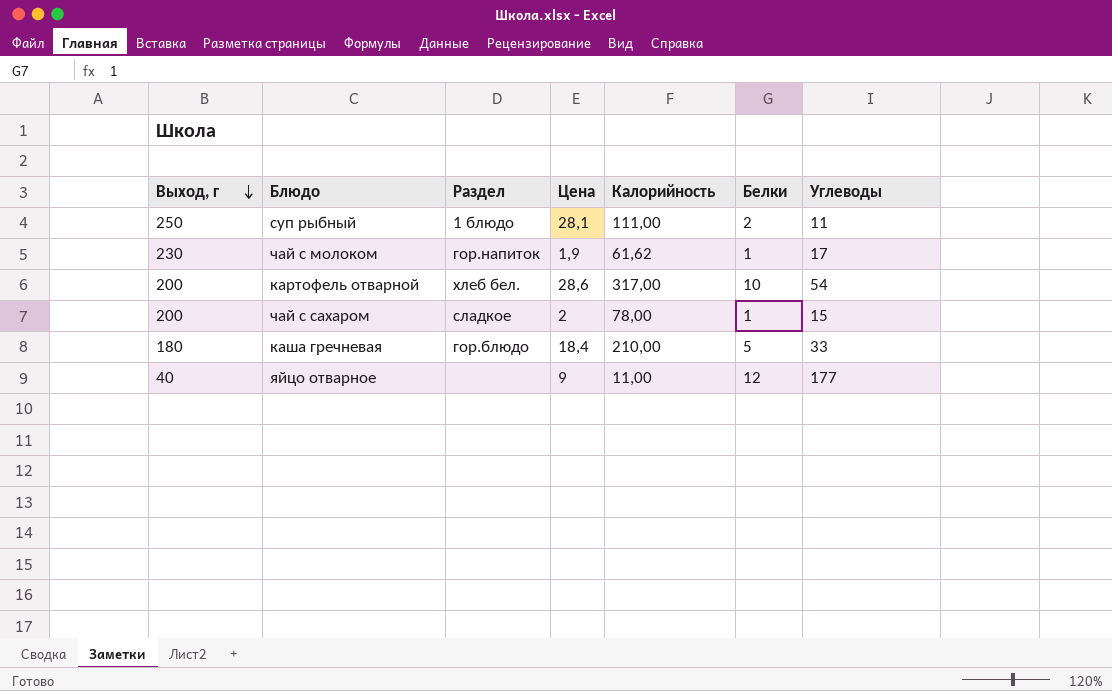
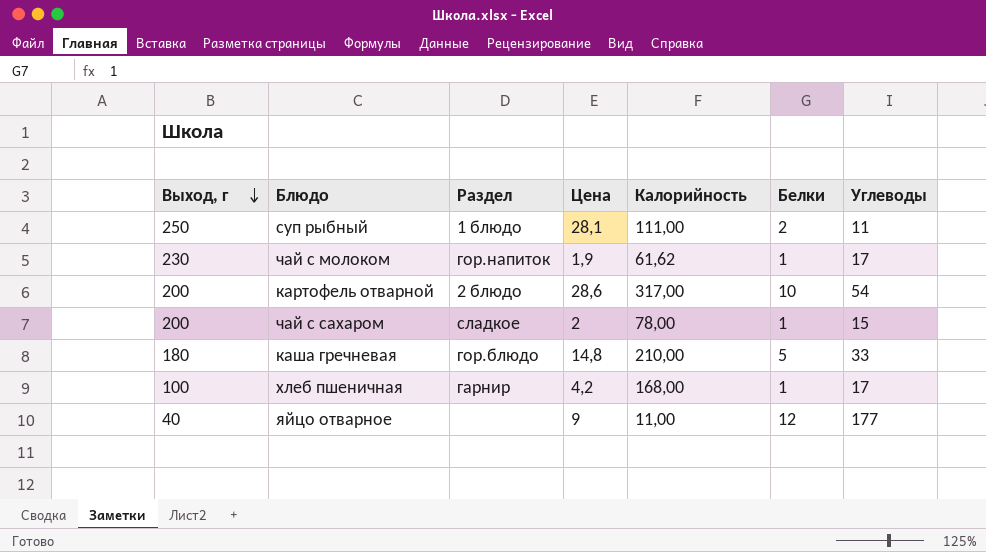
картофель отварной | Раздел: хлеб бел. -> 2 блюдо
каша гречневая | Цена: 18,4 -> 14,8
row хлеб пшеничная: none -> 100 | гарнир | 4,2 | 168,00 | 1 | 17

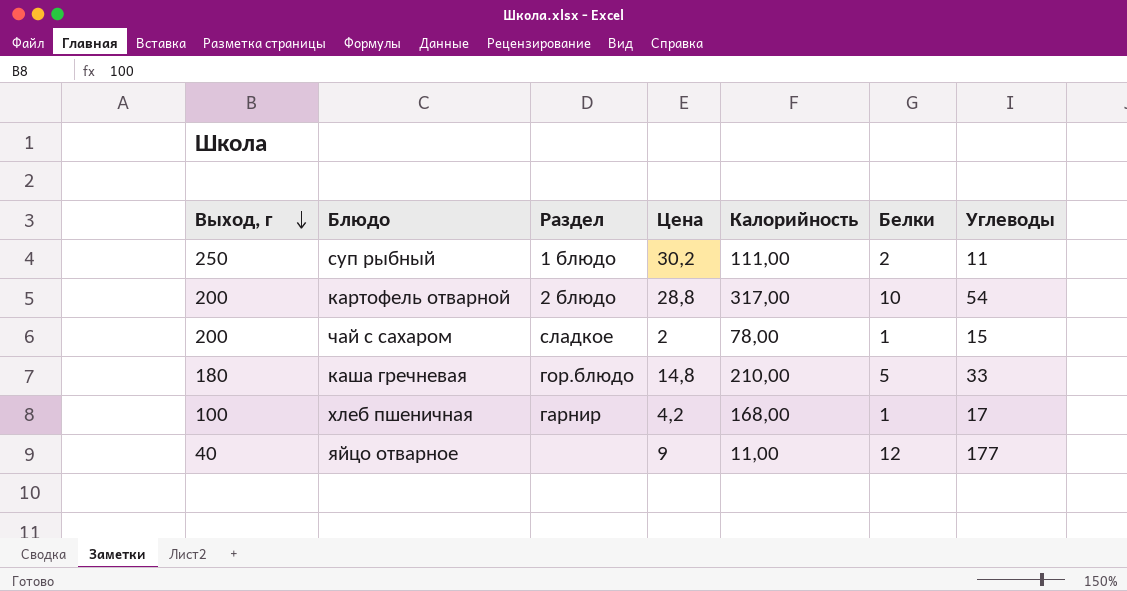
row чай с молоком: 230 | гор.напиток | 1,9 | 61,62 | 1 | 17 -> none
суп рыбный | Цена: 28,1 -> 30,2
картофель отварной | Цена: 28,6 -> 28,8

